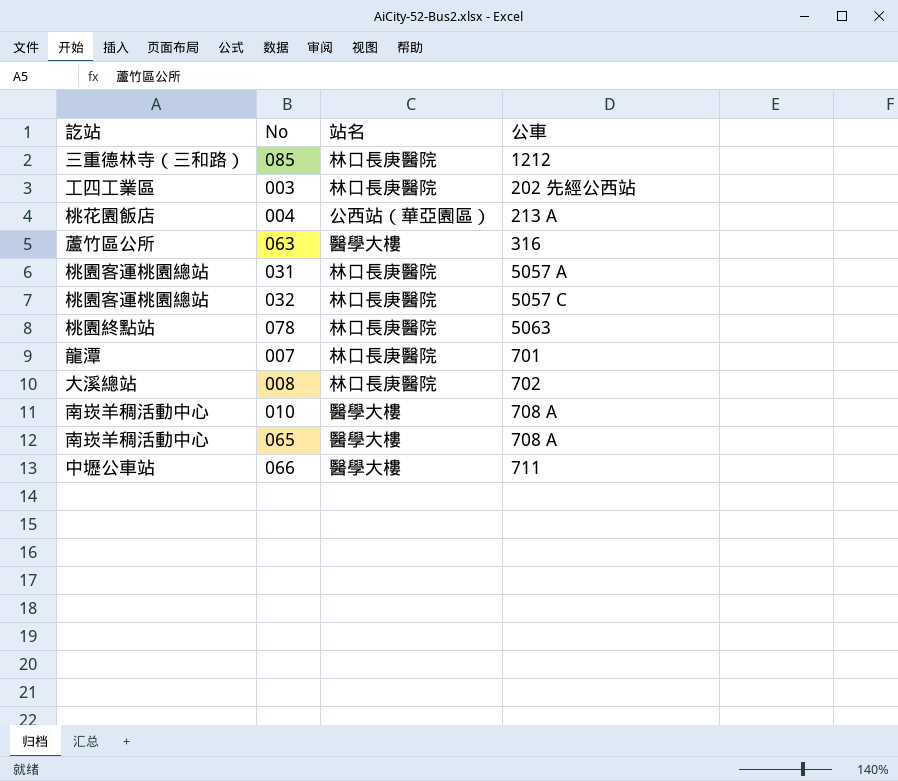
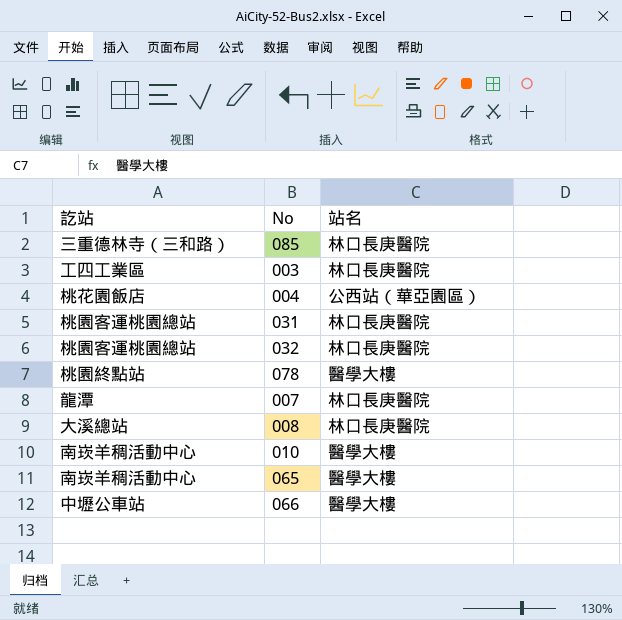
column 公車 | position: 4 -> none
row 063: 蘆竹區公所 | 醫學大樓 | 316 -> none
078 | 站名: 林口長庚醫院 -> 醫學大樓

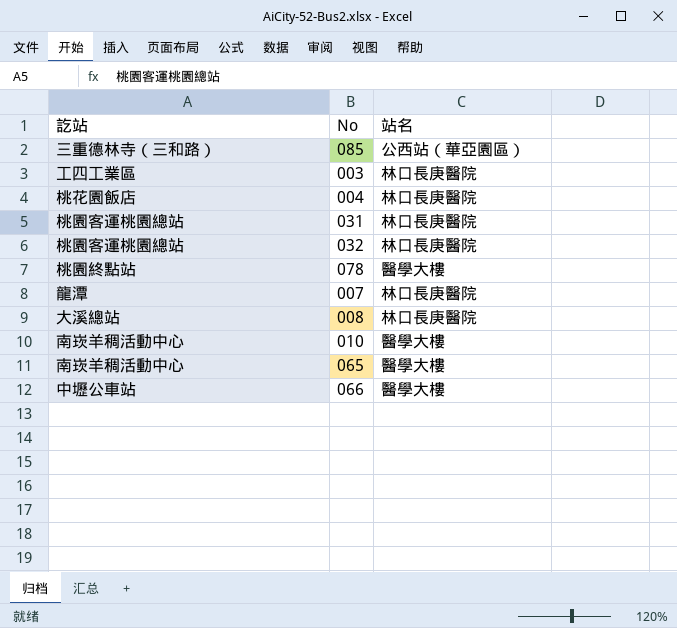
085 | 站名: 林口長庚醫院 -> 公西站（華亞園區）
004 | 站名: 公西站（華亞園區） -> 林口長庚醫院

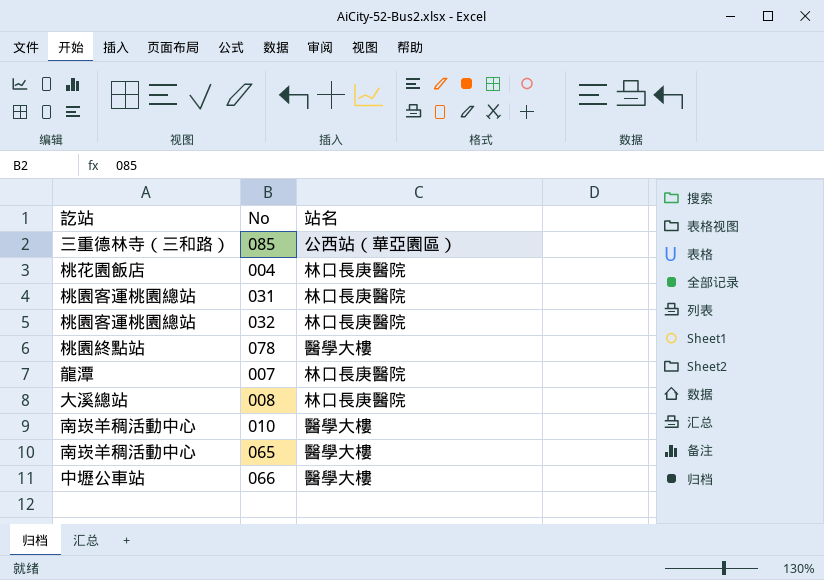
row 003: 工四工業區 | 林口長庚醫院 -> none

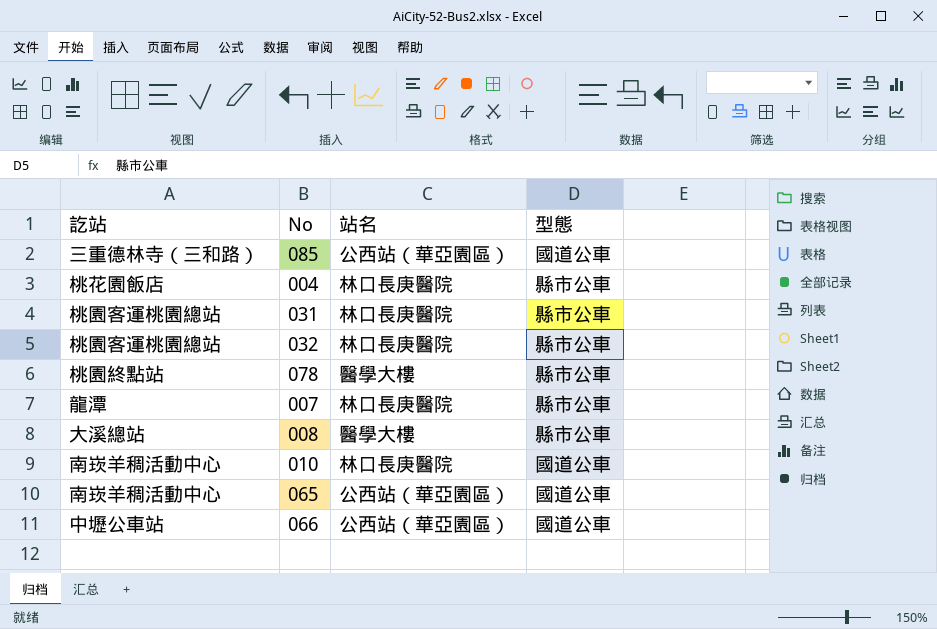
column 型態 | position: none -> 4
008 | 站名: 林口長庚醫院 -> 醫學大樓
010 | 站名: 醫學大樓 -> 林口長庚醫院
065 | 站名: 醫學大樓 -> 公西站（華亞園區）
066 | 站名: 醫學大樓 -> 公西站（華亞園區）

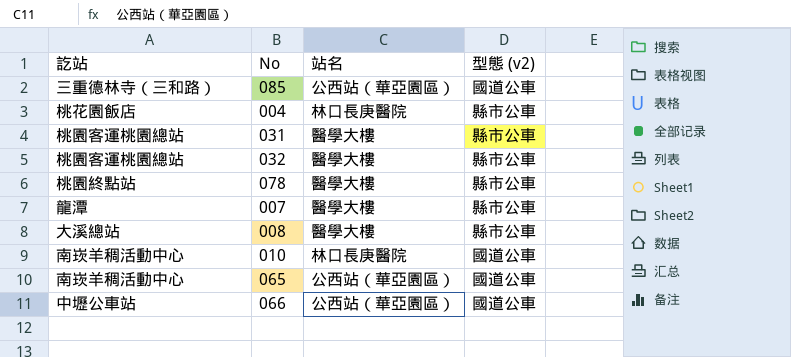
column name: 型態 -> 型態 (v2)
031 | 站名: 林口長庚醫院 -> 醫學大樓
032 | 站名: 林口長庚醫院 -> 醫學大樓
007 | 站名: 林口長庚醫院 -> 醫學大樓

